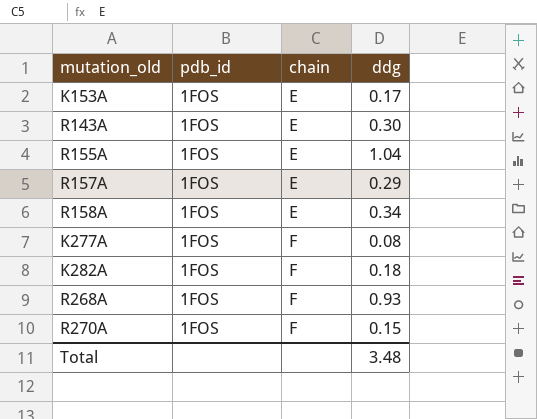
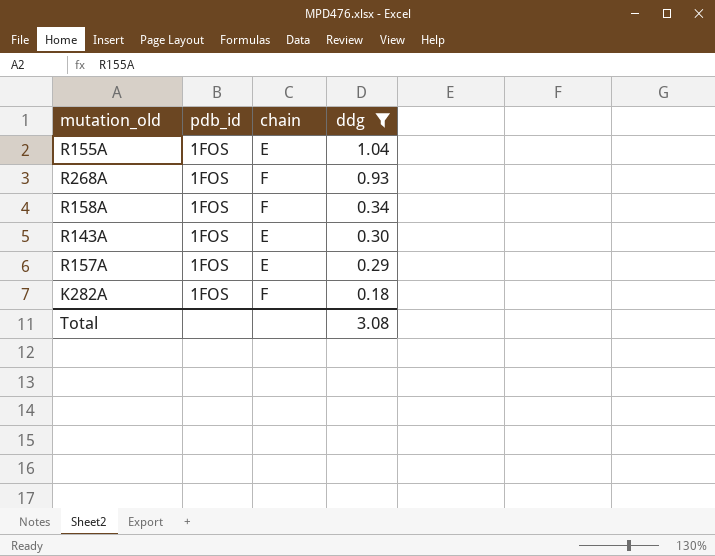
filter: none -> ddg >= 0.18
row order: chain ascending -> ddg descending
R158A | chain: E -> F
Total | ddg: 3.48 -> 3.08

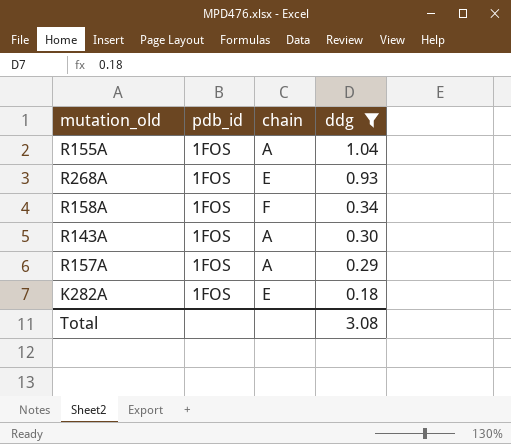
R155A | chain: E -> A
R268A | chain: F -> E
R143A | chain: E -> A
R157A | chain: E -> A
K282A | chain: F -> E

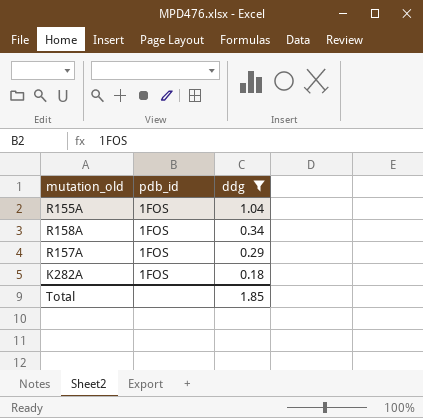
column chain | position: 3 -> none
row R268A: 1FOS | E | 0.93 -> none
row R143A: 1FOS | A | 0.30 -> none
Total | ddg: 3.08 -> 1.85

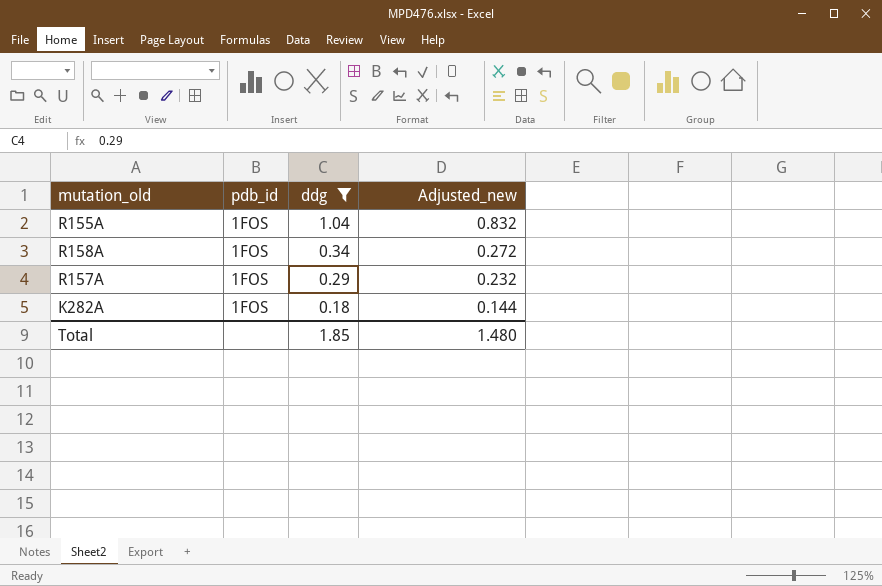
column Adjusted_new | formula: none -> [ddg] * 0.8

